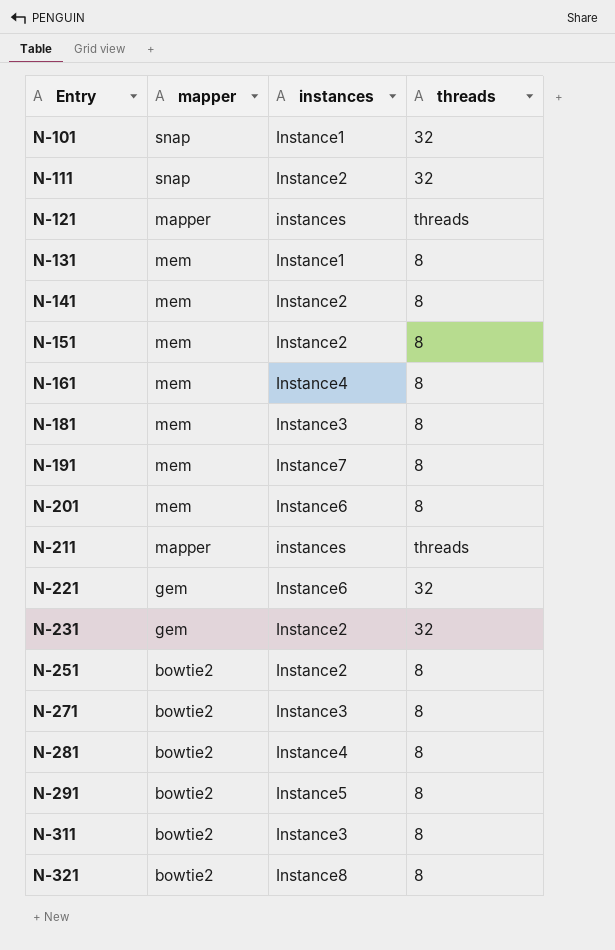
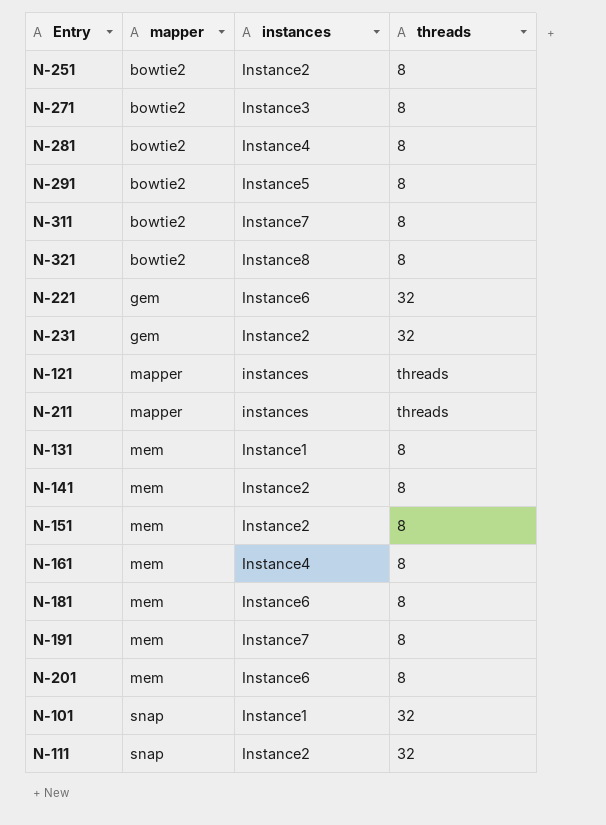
row order: Entry ascending -> mapper ascending
N-311 | instances: Instance3 -> Instance7
N-181 | instances: Instance3 -> Instance6

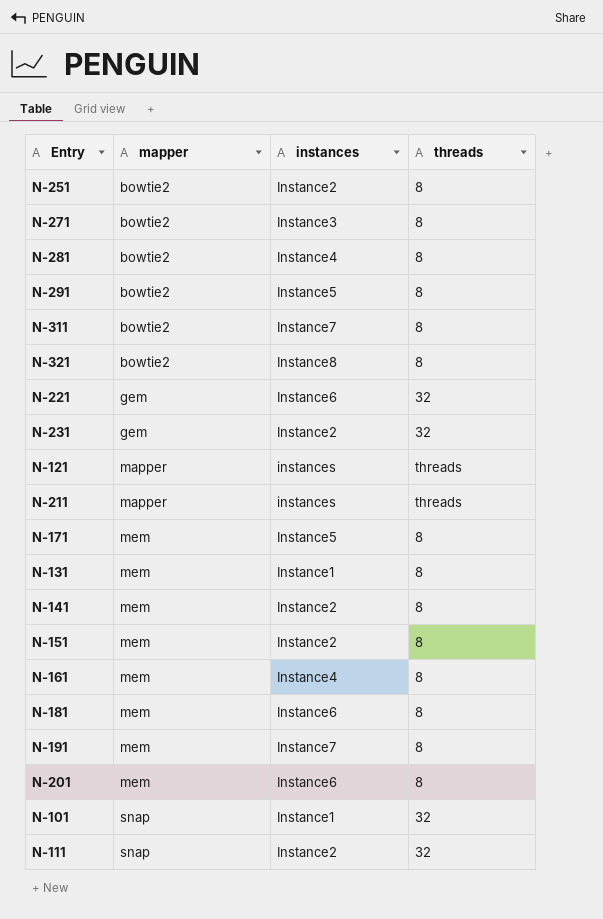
row N-171: none -> mem | Instance5 | 8

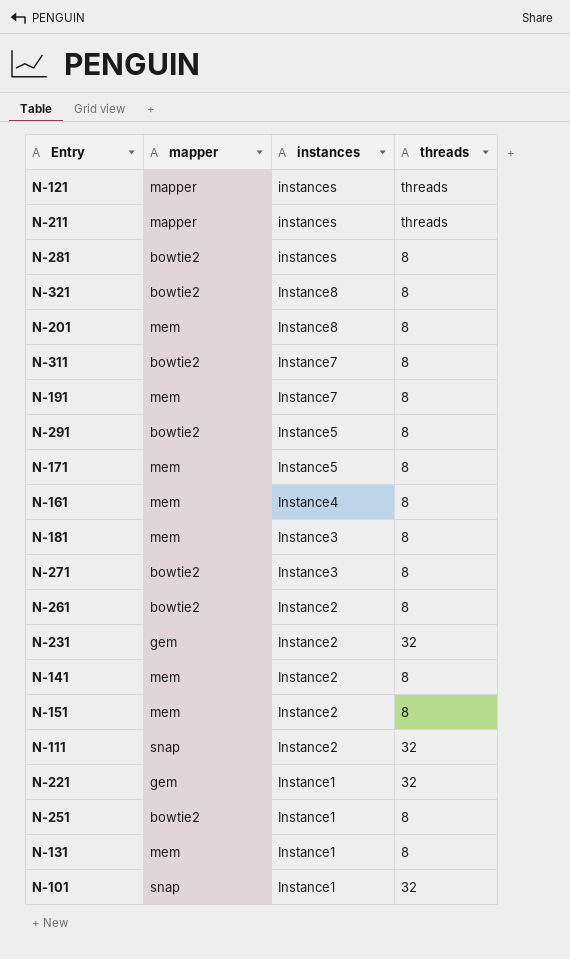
row order: mapper ascending -> instances descending
N-281 | instances: Instance4 -> instances
N-201 | instances: Instance6 -> Instance8
N-181 | instances: Instance6 -> Instance3
row N-261: none -> bowtie2 | Instance2 | 8
N-221 | instances: Instance6 -> Instance1
N-251 | instances: Instance2 -> Instance1

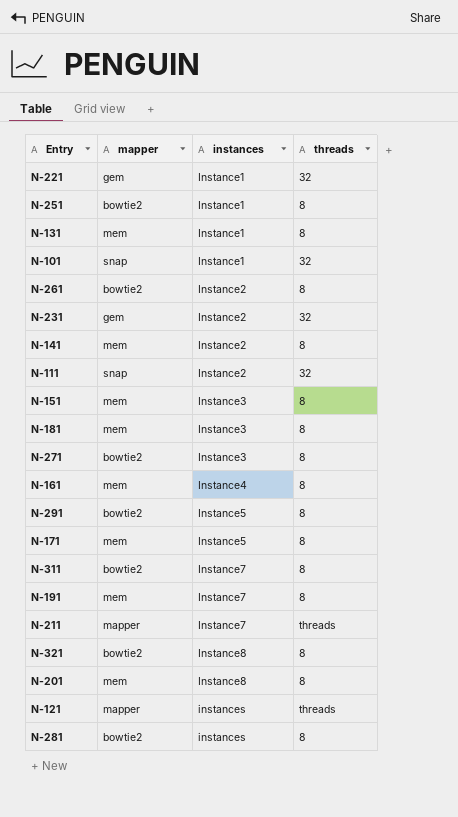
row order: instances descending -> instances ascending
N-151 | instances: Instance2 -> Instance3
N-211 | instances: instances -> Instance7

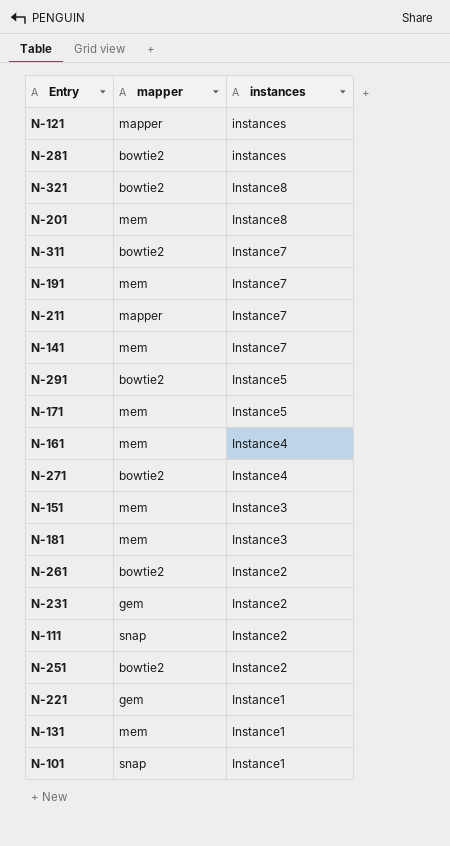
row order: instances ascending -> instances descending
column threads | position: 4 -> none
N-141 | instances: Instance2 -> Instance7
N-271 | instances: Instance3 -> Instance4
N-251 | instances: Instance1 -> Instance2

